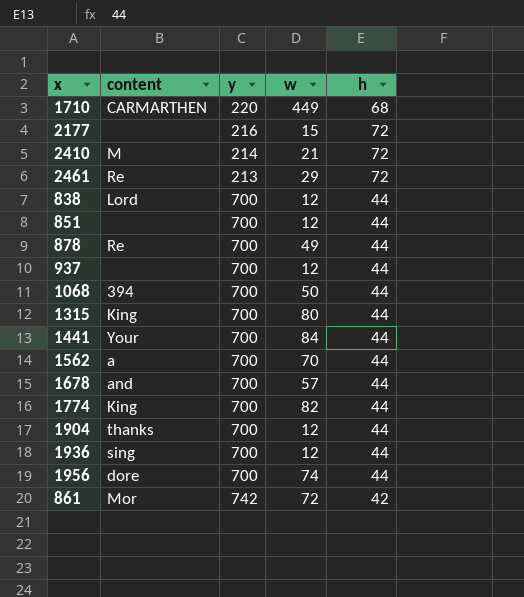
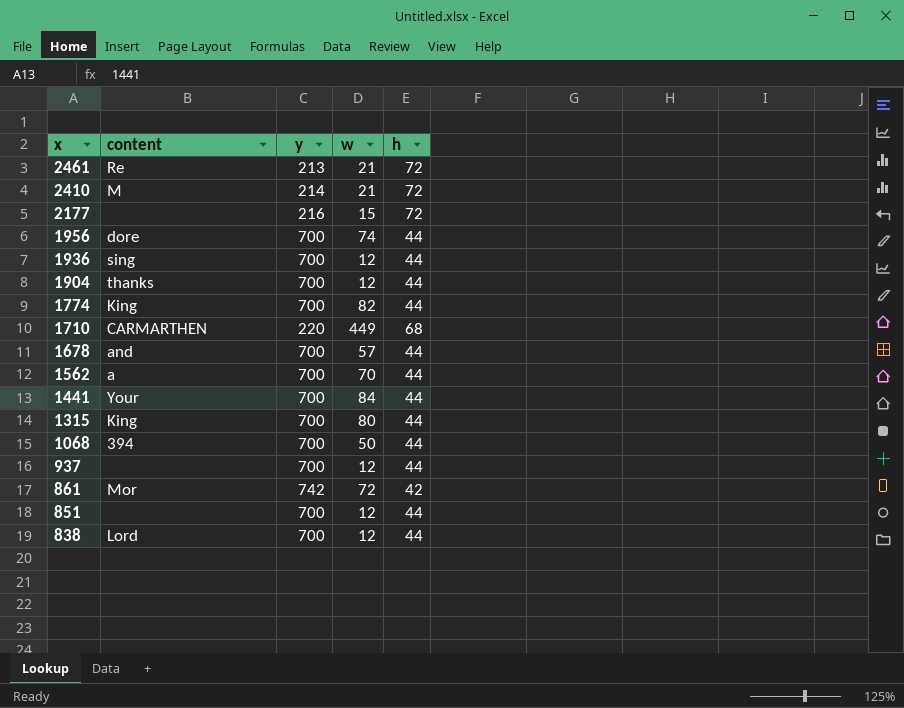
row order: none -> x descending
row 878: Re | 700 | 49 | 44 -> none
2461 | w: 29 -> 21

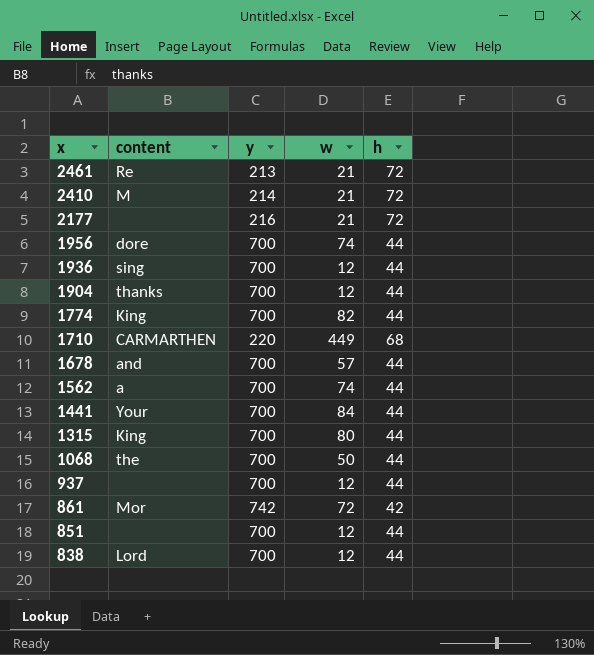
2177 | w: 15 -> 21
1562 | w: 70 -> 74
1068 | content: 394 -> the

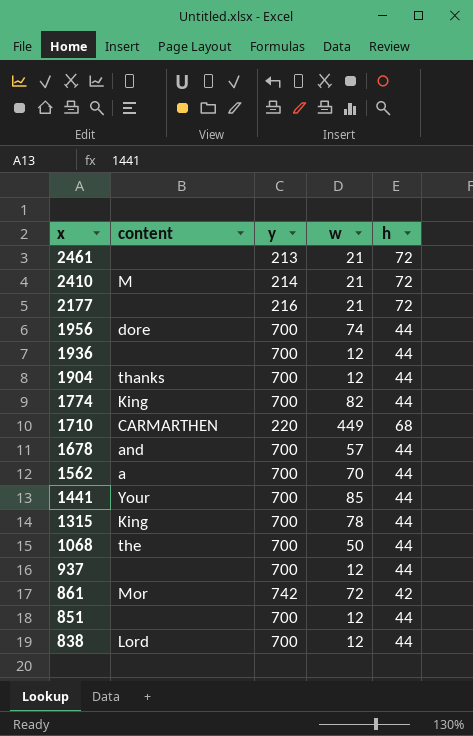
2461 | content: Re -> none
1936 | content: sing -> none
1562 | w: 74 -> 70
1441 | w: 84 -> 85
1315 | w: 80 -> 78

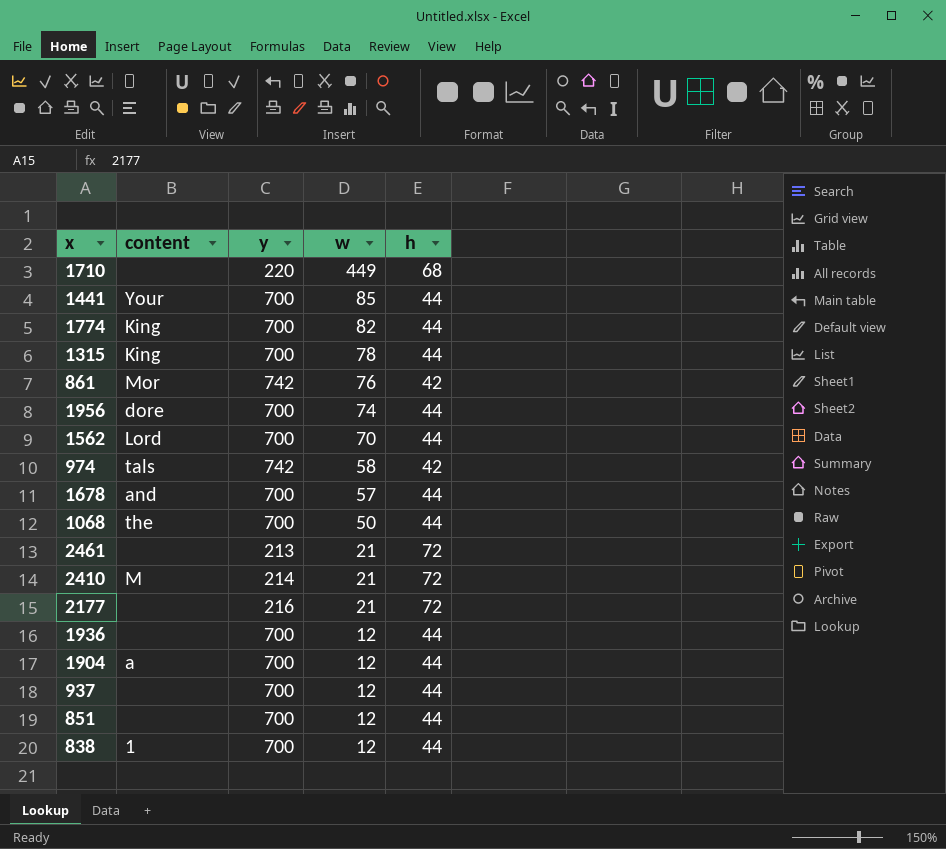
row order: x descending -> w descending
1710 | content: CARMARTHEN -> none
861 | w: 72 -> 76
1562 | content: a -> Lord
row 974: none -> tals | 742 | 58 | 42
1904 | content: thanks -> a
838 | content: Lord -> 1

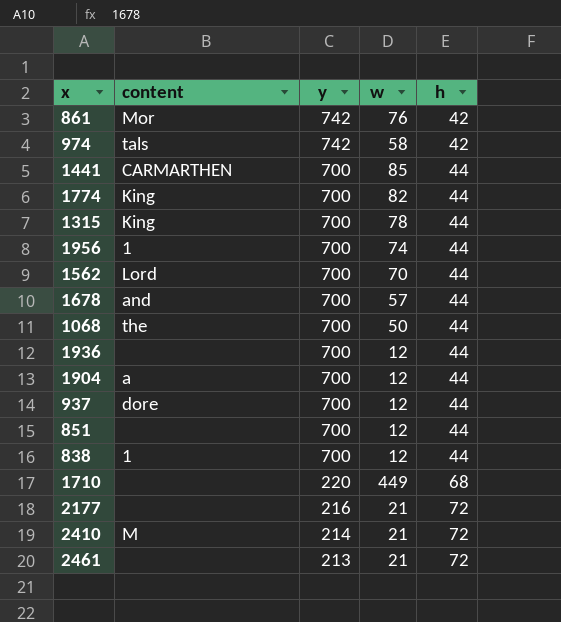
row order: w descending -> y descending
1441 | content: Your -> CARMARTHEN
1956 | content: dore -> 1
937 | content: none -> dore

